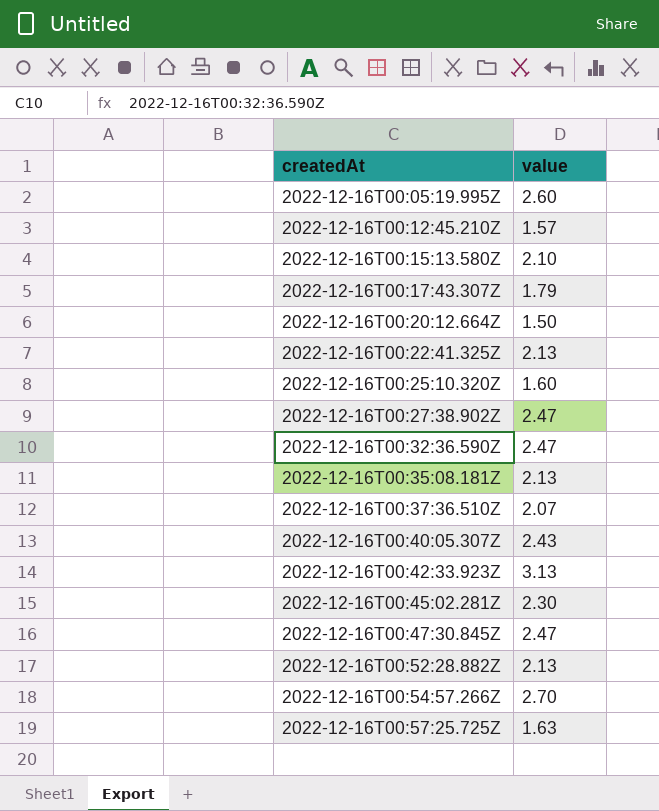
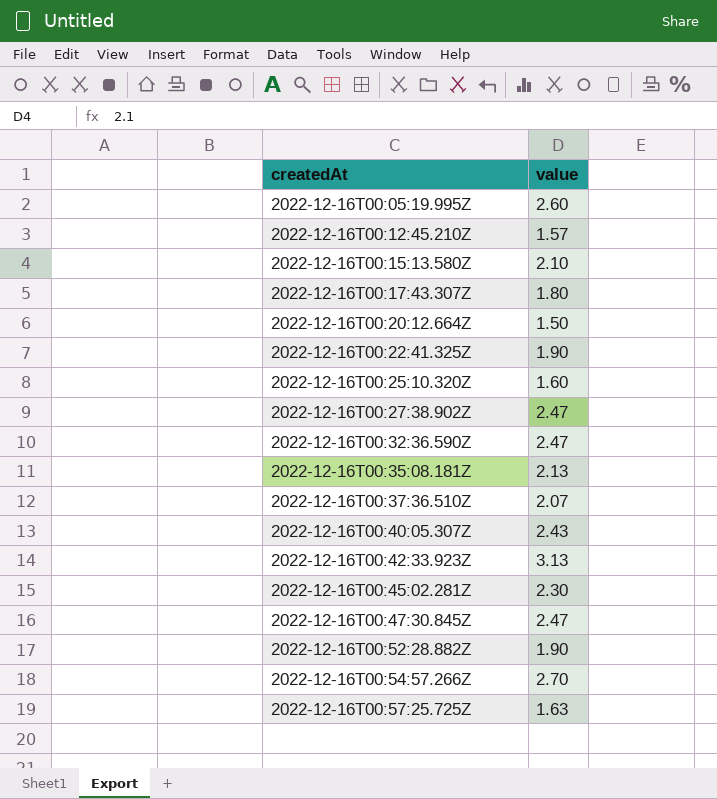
2022-12-16T00:17:43.307Z | value: 1.79 -> 1.80
2022-12-16T00:22:41.325Z | value: 2.13 -> 1.90
2022-12-16T00:52:28.882Z | value: 2.13 -> 1.90

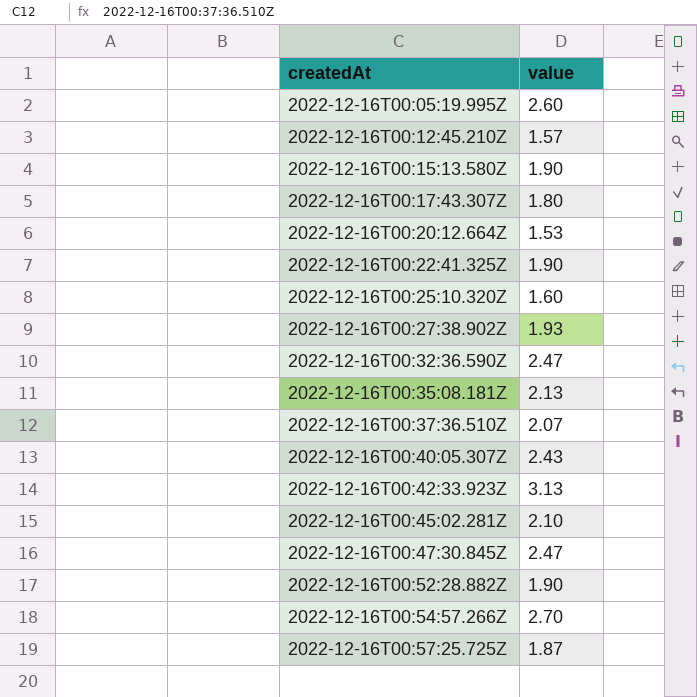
2022-12-16T00:15:13.580Z | value: 2.10 -> 1.90
2022-12-16T00:20:12.664Z | value: 1.50 -> 1.53
2022-12-16T00:27:38.902Z | value: 2.47 -> 1.93
2022-12-16T00:45:02.281Z | value: 2.30 -> 2.10
2022-12-16T00:57:25.725Z | value: 1.63 -> 1.87

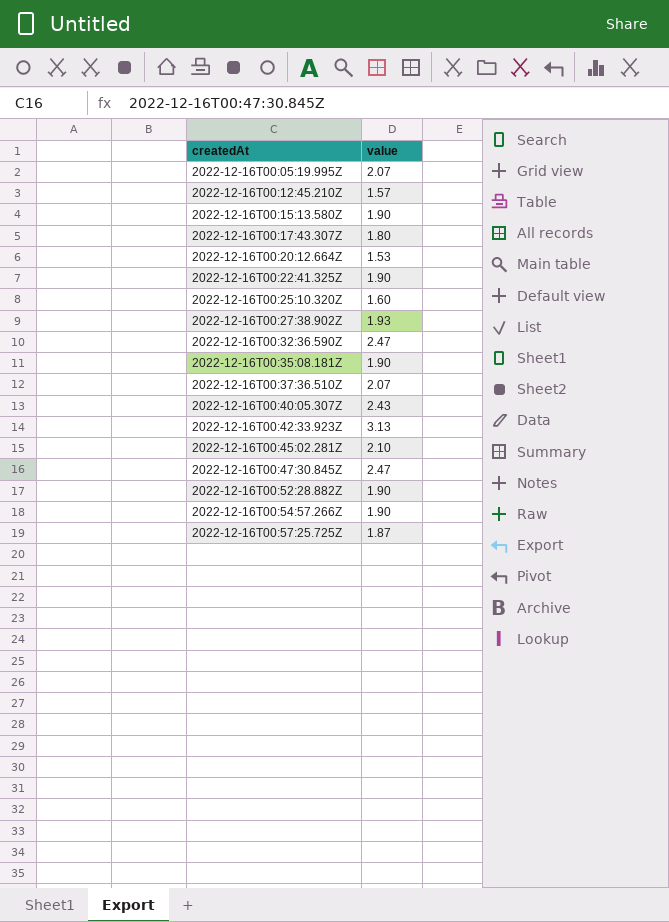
2022-12-16T00:05:19.995Z | value: 2.60 -> 2.07
2022-12-16T00:35:08.181Z | value: 2.13 -> 1.90
2022-12-16T00:54:57.266Z | value: 2.70 -> 1.90

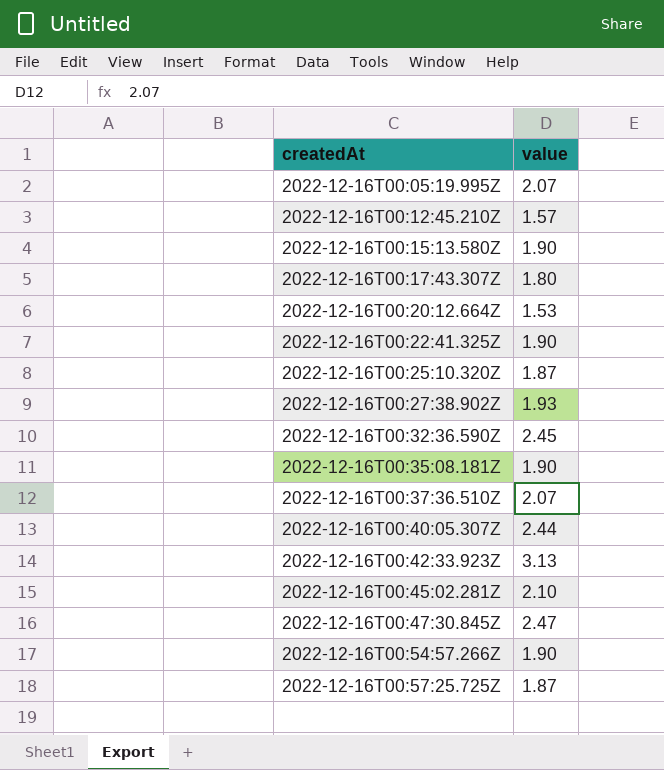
row 2022-12-16T00:52:28.882Z: 1.90 -> none
2022-12-16T00:25:10.320Z | value: 1.60 -> 1.87
2022-12-16T00:32:36.590Z | value: 2.47 -> 2.45
2022-12-16T00:40:05.307Z | value: 2.43 -> 2.44

